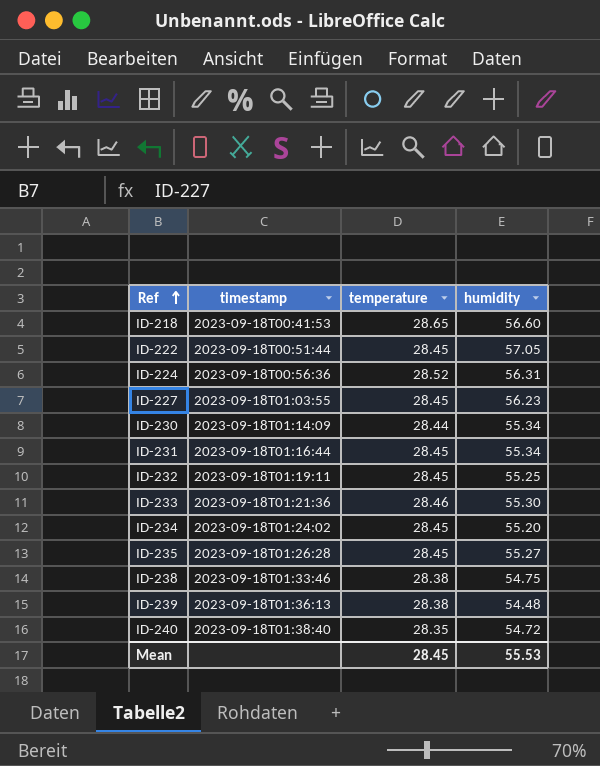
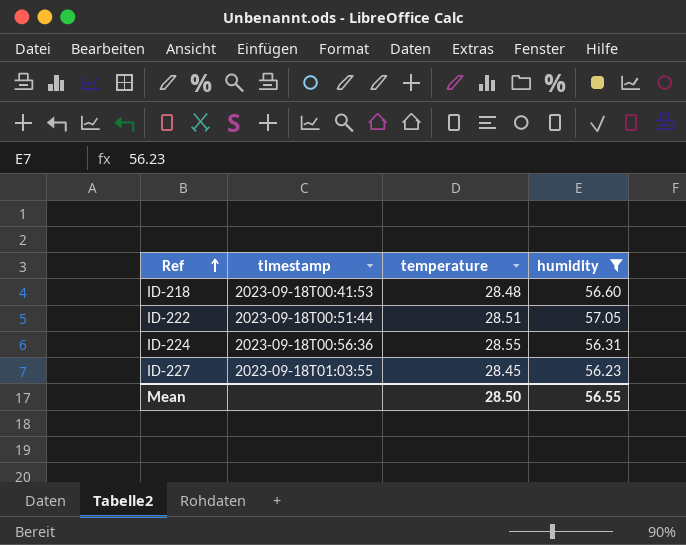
filter: none -> humidity >= 56.23
ID-218 | temperature: 28.65 -> 28.48
ID-222 | temperature: 28.45 -> 28.51
ID-224 | temperature: 28.52 -> 28.55
Mean | temperature: 28.45 -> 28.50
Mean | humidity: 55.53 -> 56.55

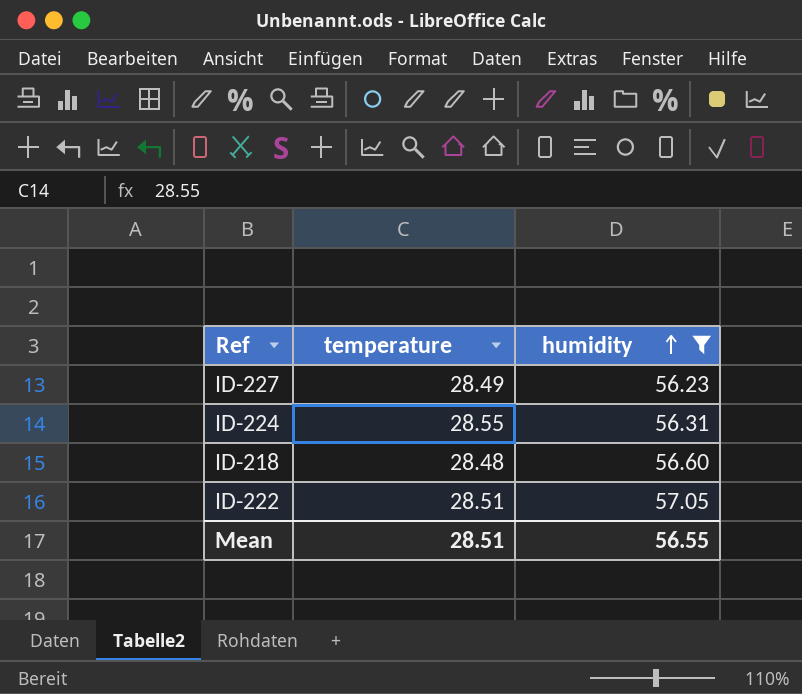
row order: Ref ascending -> humidity ascending
column timestamp | position: 2 -> none
ID-227 | temperature: 28.45 -> 28.49
Mean | temperature: 28.50 -> 28.51

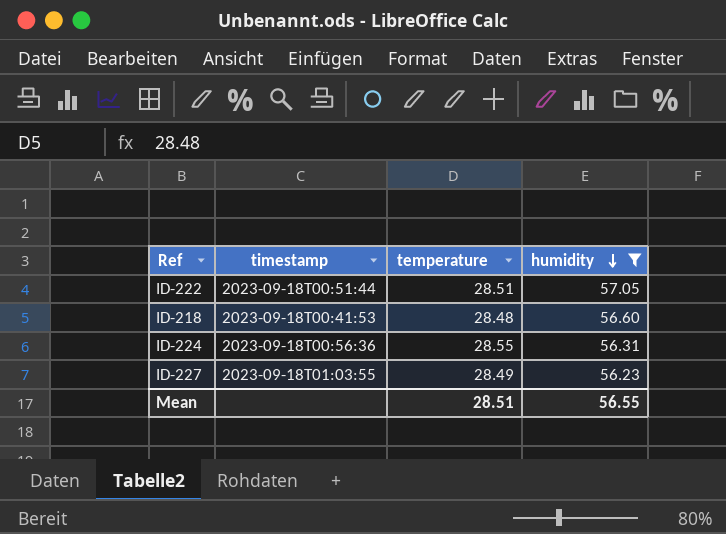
row order: humidity ascending -> humidity descending
column timestamp | position: none -> 2

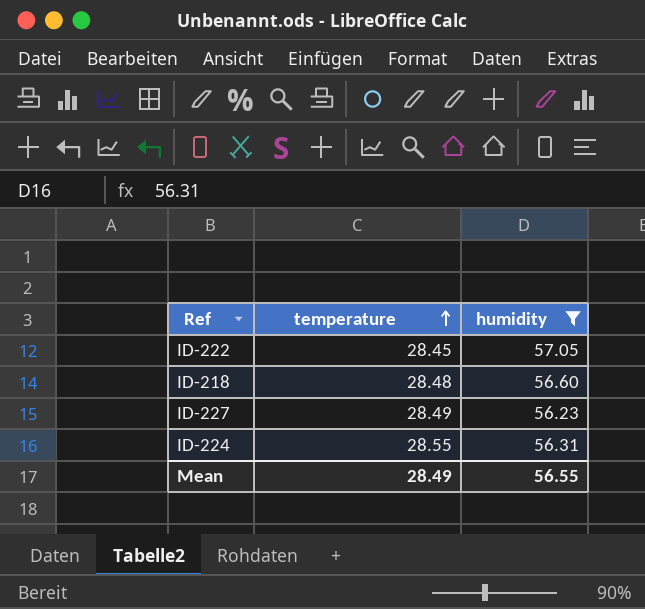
row order: humidity descending -> temperature ascending
column timestamp | position: 2 -> none
ID-222 | temperature: 28.51 -> 28.45
Mean | temperature: 28.51 -> 28.49

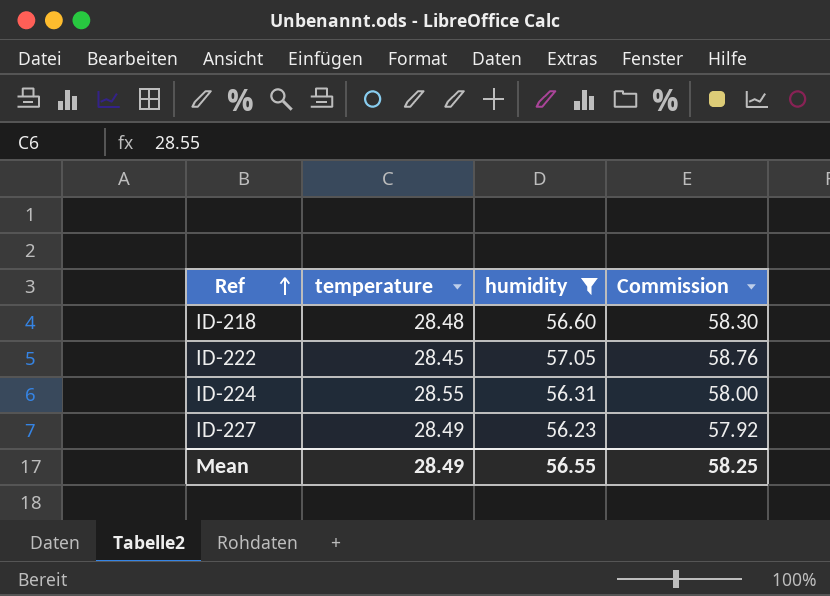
row order: temperature ascending -> Ref ascending
column Commission | formula: none -> [humidity] * 1.03

